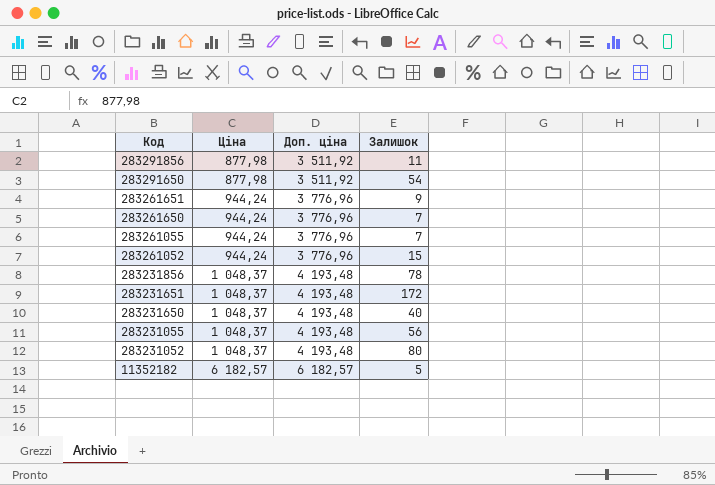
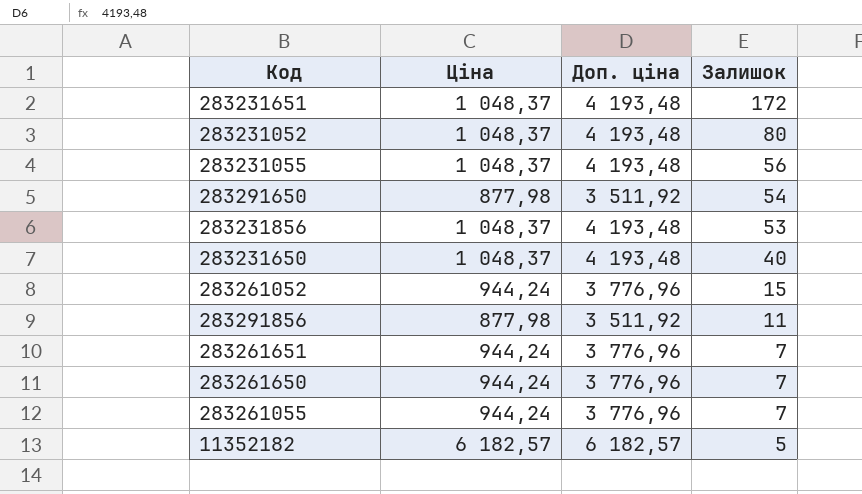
row order: Код descending -> Залишок descending
283231856 | Залишок: 78 -> 53
283261651 | Залишок: 9 -> 7

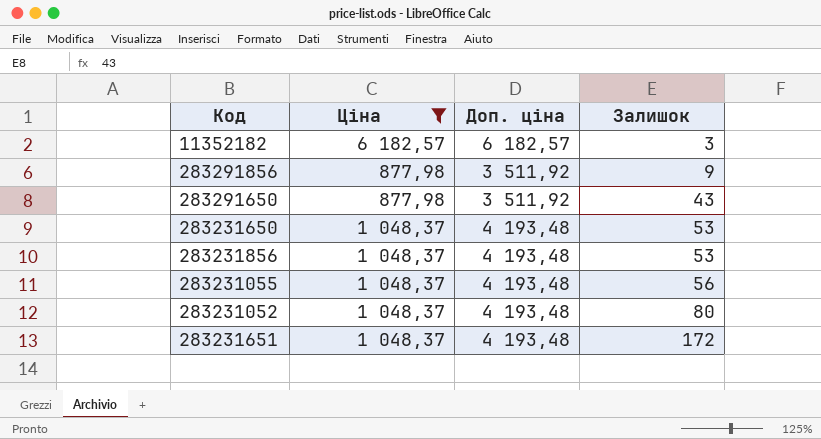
filter: none -> Ціна != 944,24
row order: Залишок descending -> Залишок ascending
11352182 | Залишок: 5 -> 3
283291856 | Залишок: 11 -> 9
283291650 | Залишок: 54 -> 43
283231650 | Залишок: 40 -> 53

